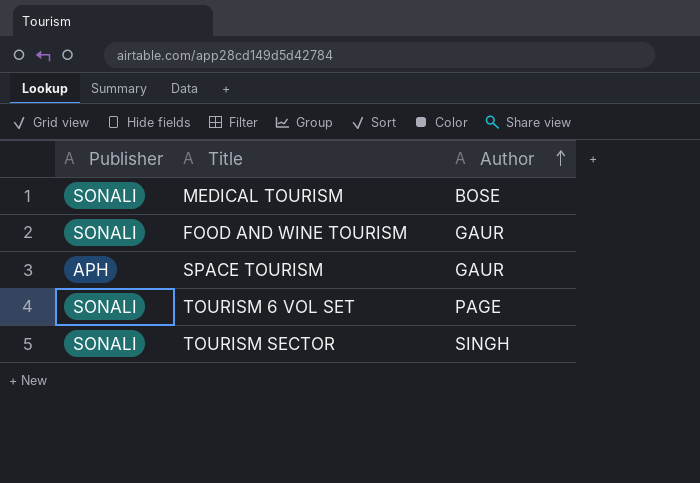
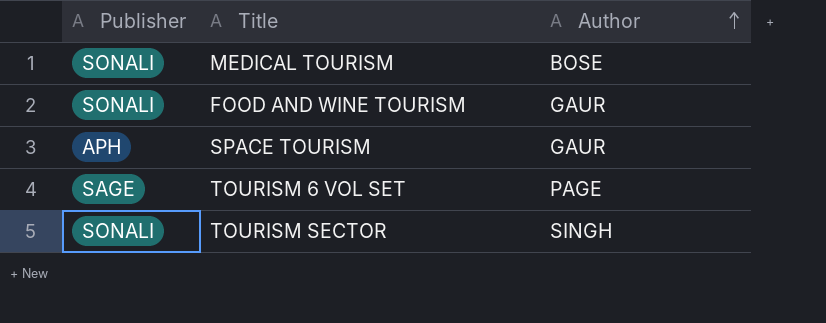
TOURISM 6 VOL SET | Publisher: SONALI -> SAGE

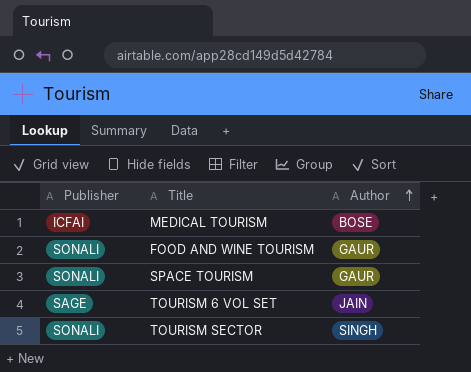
MEDICAL TOURISM | Publisher: SONALI -> ICFAI
SPACE TOURISM | Publisher: APH -> SONALI
TOURISM 6 VOL SET | Author: PAGE -> JAIN

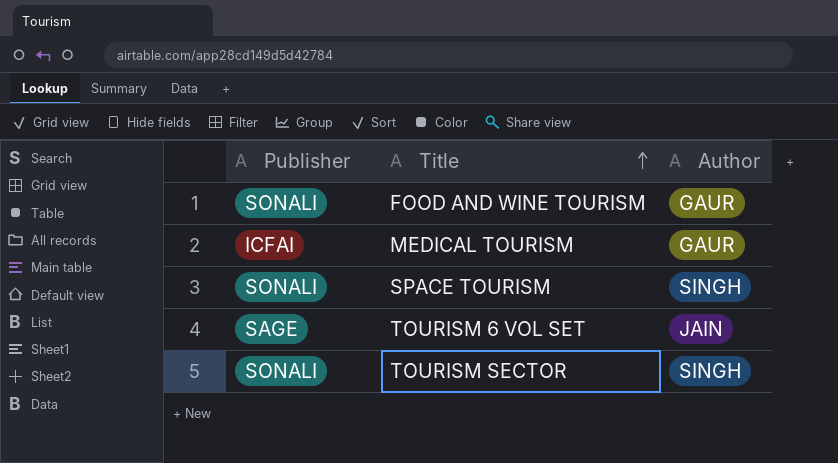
row order: Author ascending -> Title ascending
MEDICAL TOURISM | Author: BOSE -> GAUR
SPACE TOURISM | Author: GAUR -> SINGH

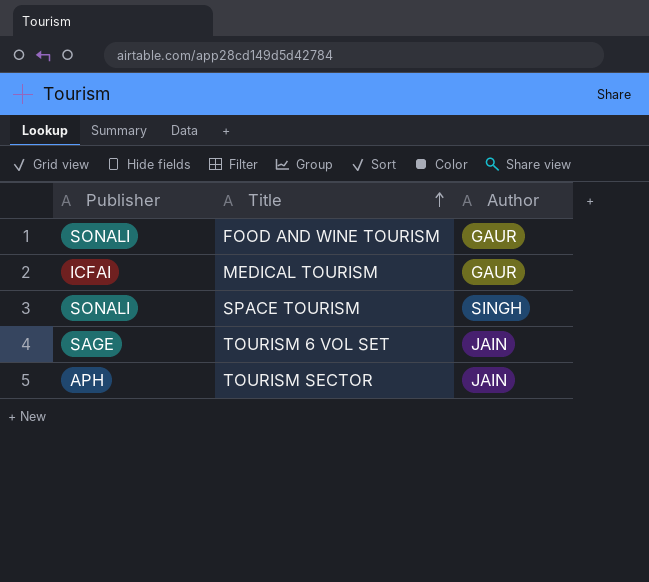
TOURISM SECTOR | Publisher: SONALI -> APH
TOURISM SECTOR | Author: SINGH -> JAIN

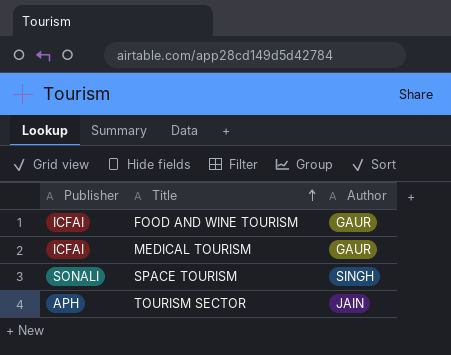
row TOURISM 6 VOL SET: SAGE | JAIN -> none
FOOD AND WINE TOURISM | Publisher: SONALI -> ICFAI

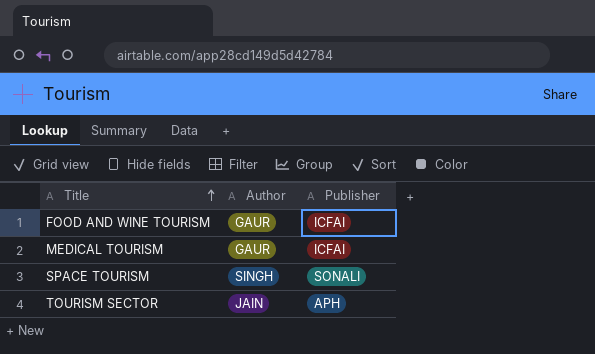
column Publisher | position: 1 -> 3

